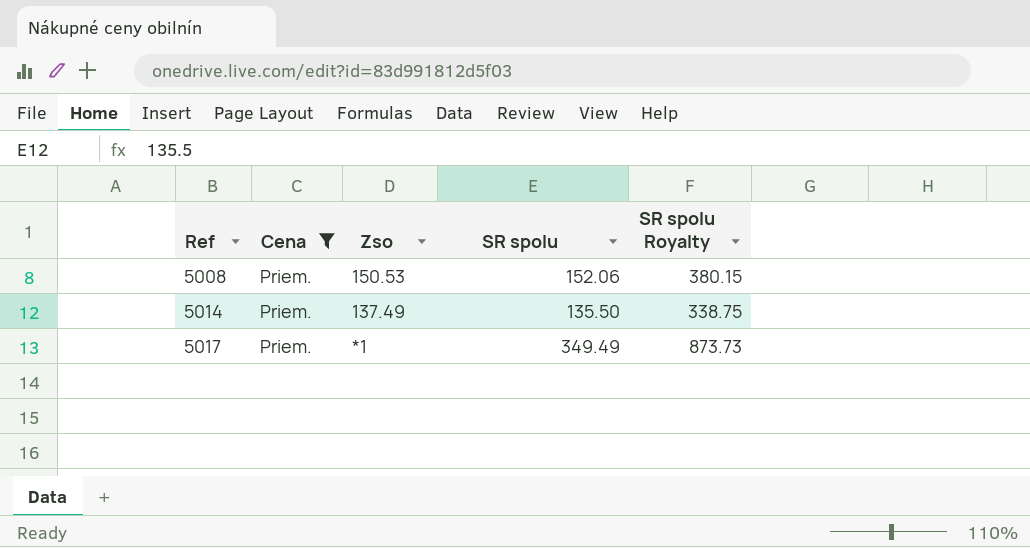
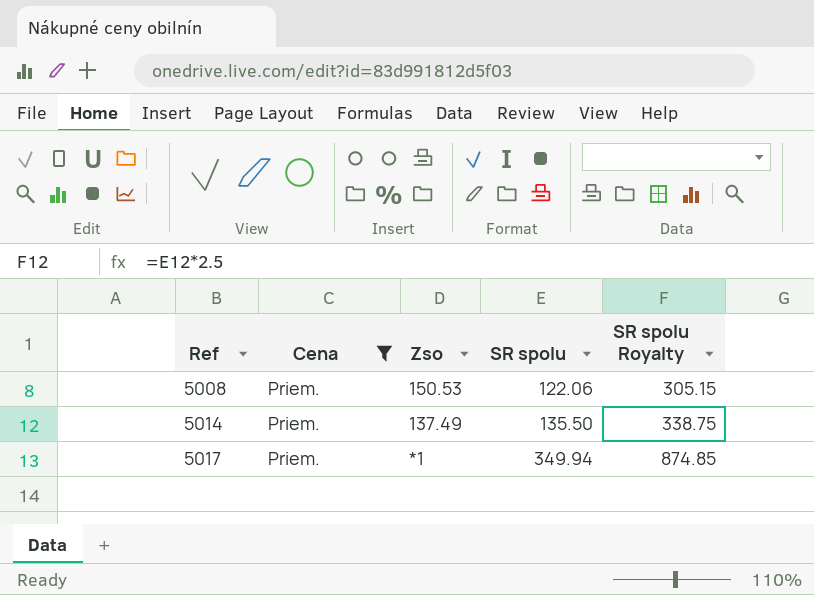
5008 | SR spolu: 152.06 -> 122.06
5008 | SR spolu Royalty: 380.15 -> 305.15
5017 | SR spolu: 349.49 -> 349.94
5017 | SR spolu Royalty: 873.73 -> 874.85

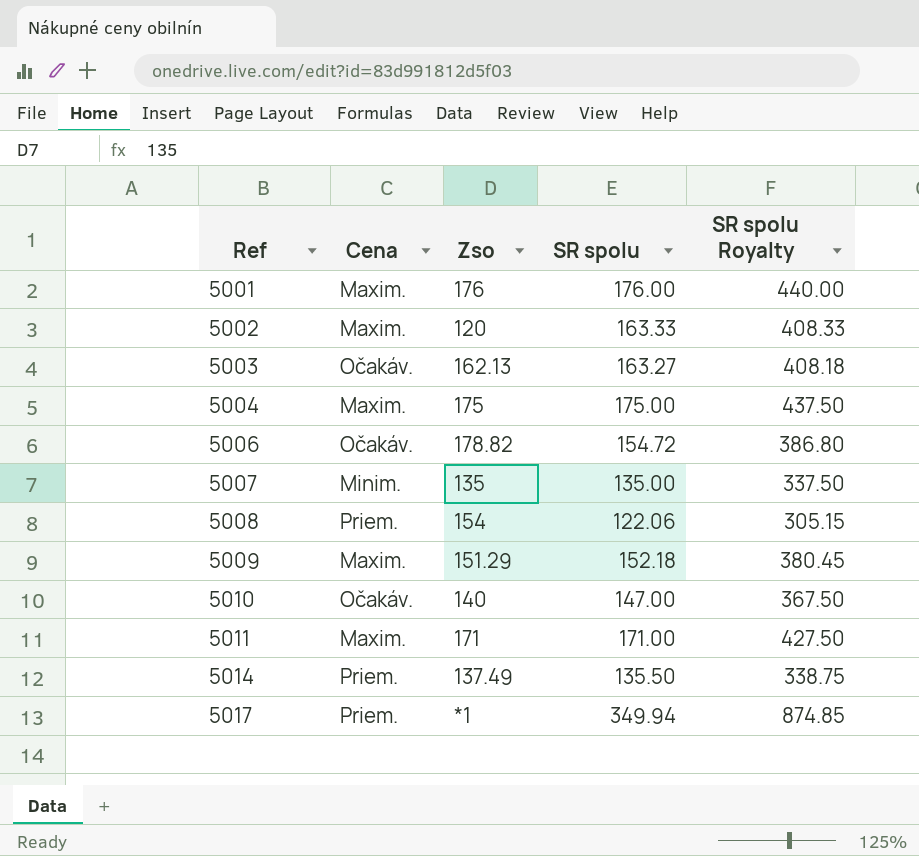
filter: Cena = Priem. -> none
5008 | Zso: 150.53 -> 154

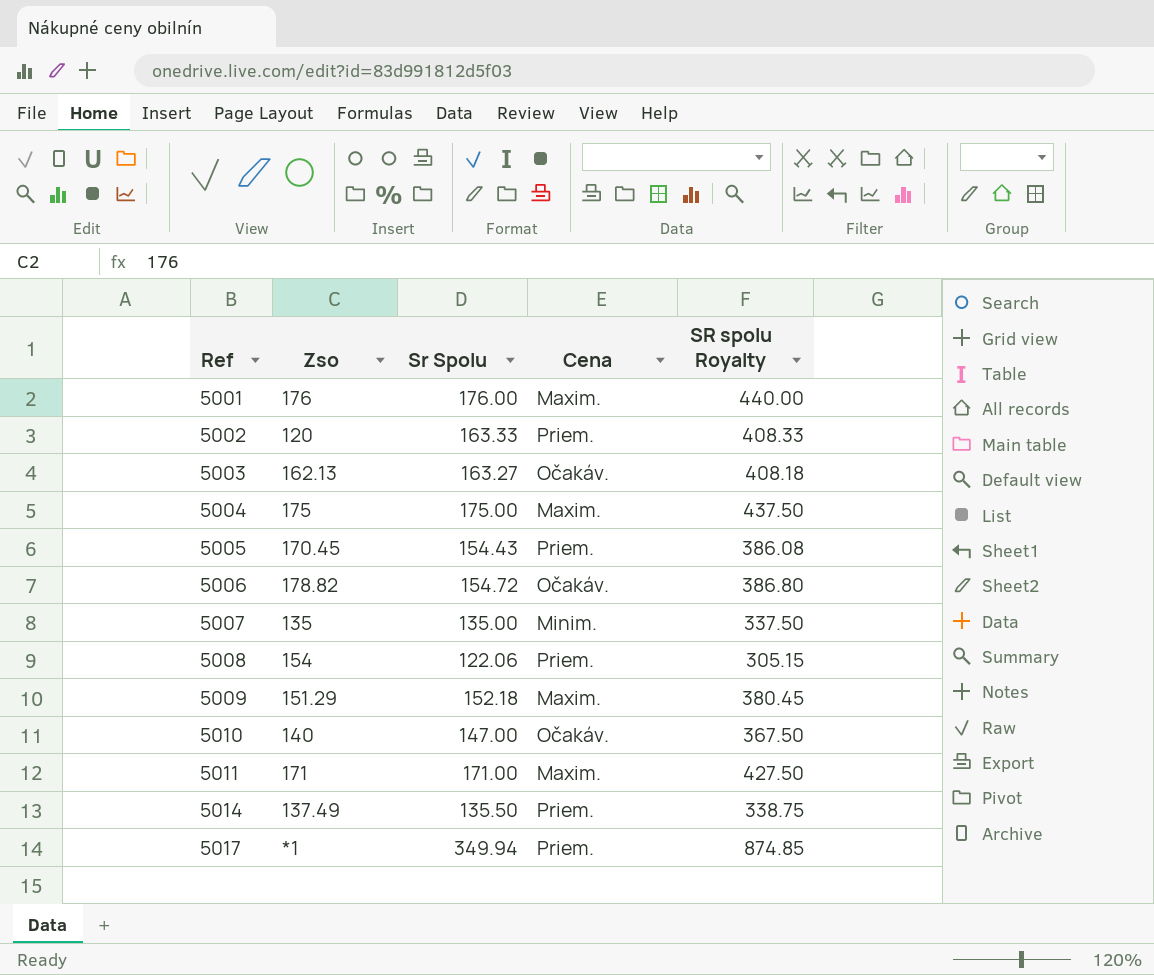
column name: SR spolu -> Sr Spolu
column Cena | position: 2 -> 4
5002 | Cena: Maxim. -> Priem.
row 5005: none -> 170.45 | 154.43 | Priem. | 386.08

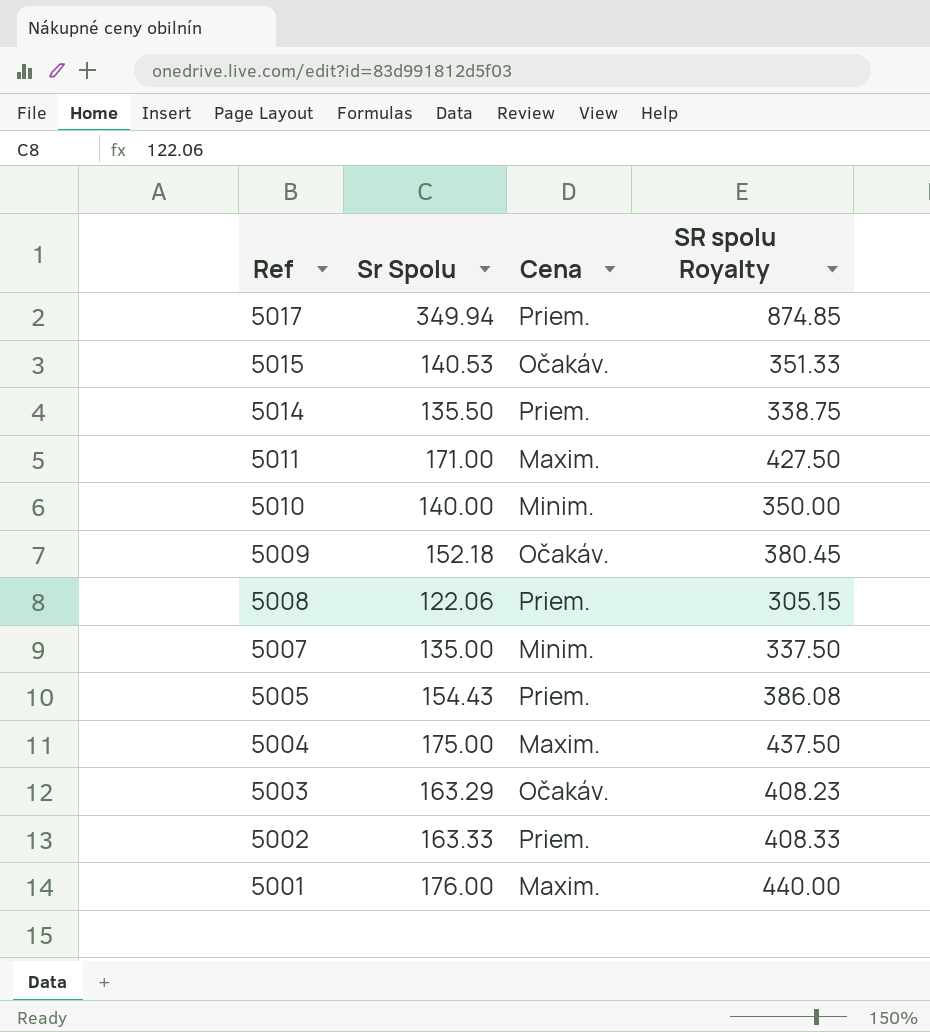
row order: Ref ascending -> Ref descending
column Zso | position: 2 -> none
row 5006: 178.82 | 154.72 | Očakáv. | 386.80 -> none
row 5015: none -> 140.53 | Očakáv. | 351.33
5010 | Sr Spolu: 147.00 -> 140.00
5010 | Cena: Očakáv. -> Minim.
5010 | SR spolu Royalty: 367.50 -> 350.00
5009 | Cena: Maxim. -> Očakáv.
5003 | Sr Spolu: 163.27 -> 163.29
5003 | SR spolu Royalty: 408.18 -> 408.23

